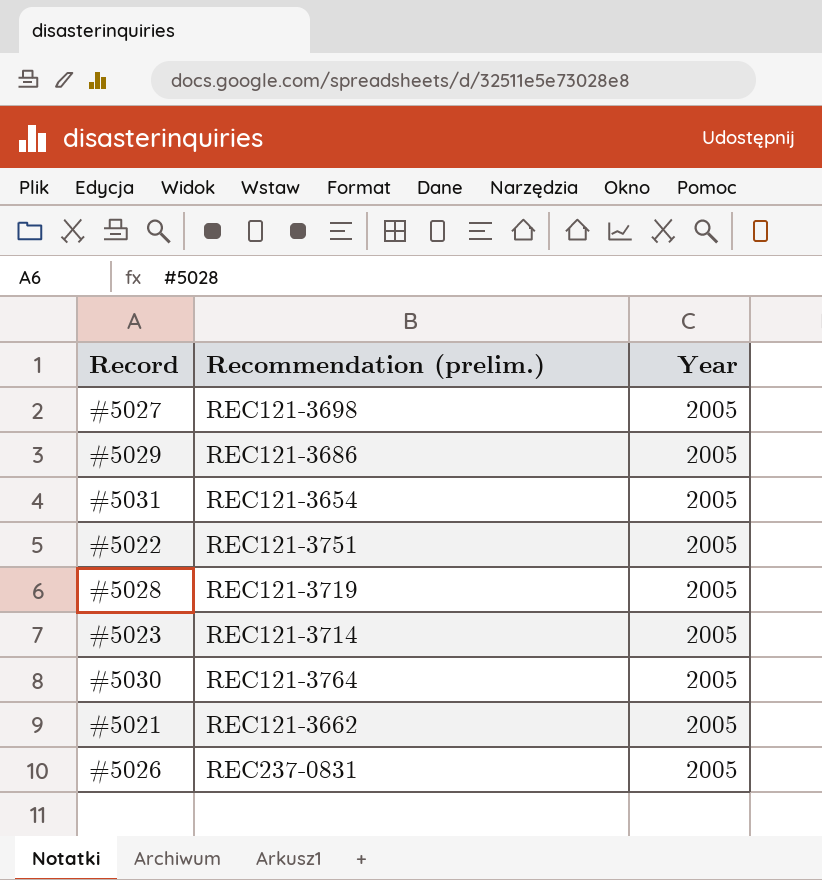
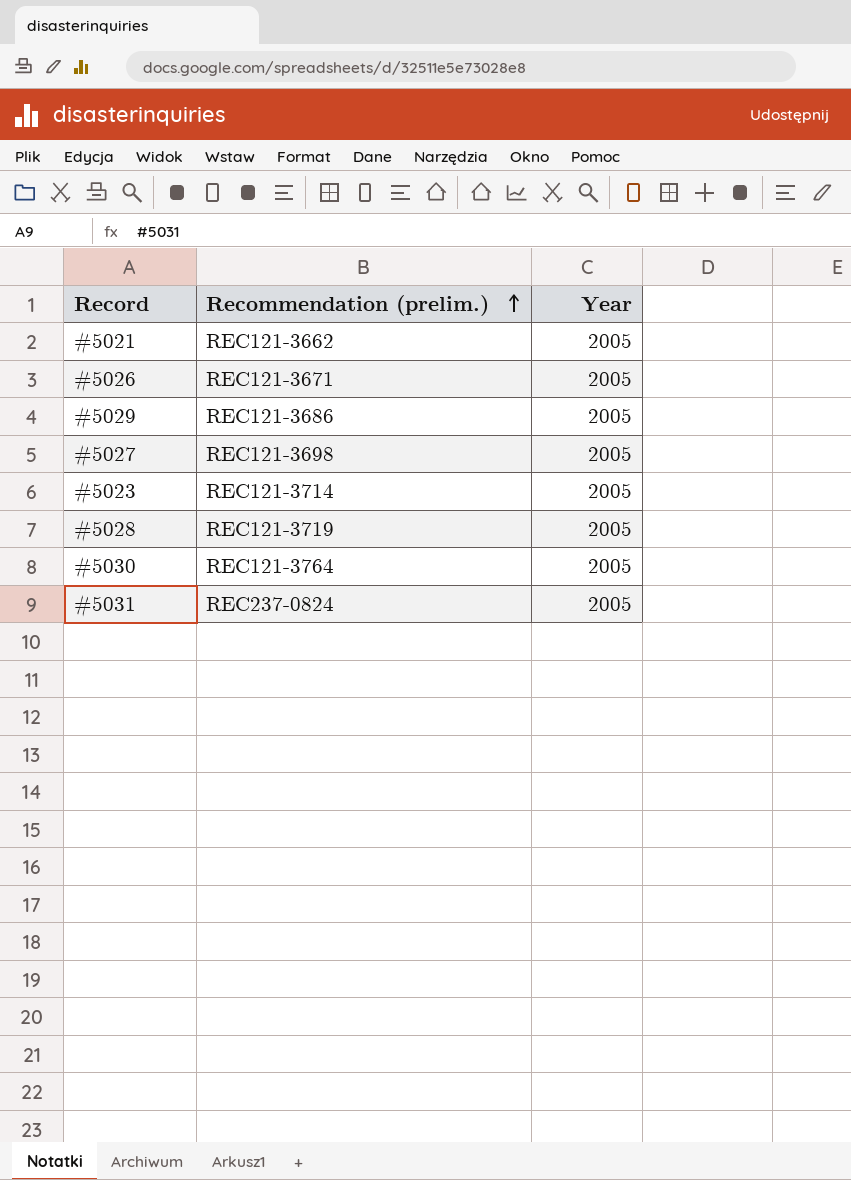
row order: none -> Recommendation (prelim.) ascending
row #5022: REC121-3751 | 2005 -> none
#5026 | Recommendation (prelim.): REC237-0831 -> REC121-3671
#5031 | Recommendation (prelim.): REC121-3654 -> REC237-0824

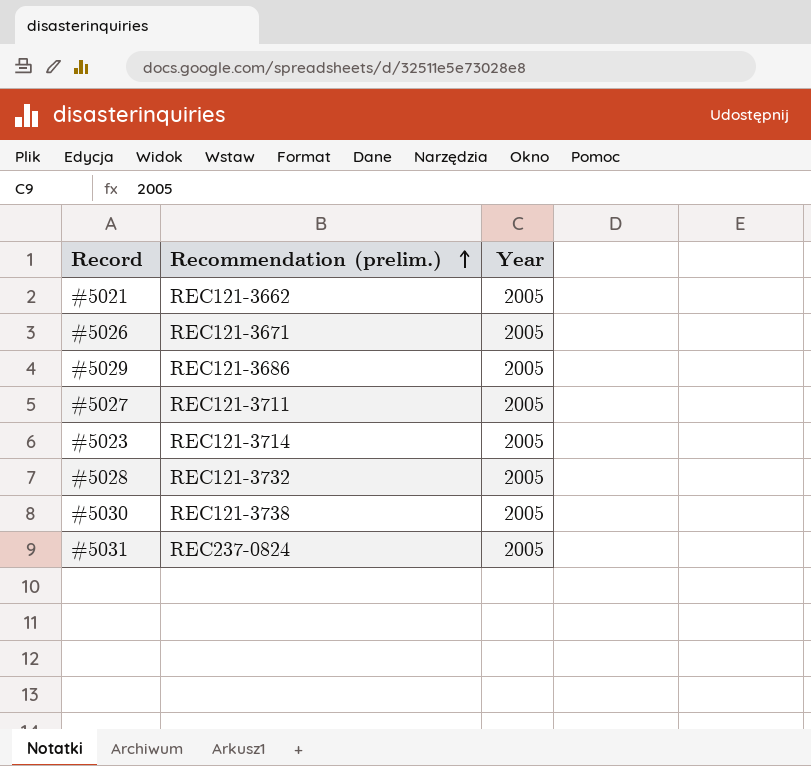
#5027 | Recommendation (prelim.): REC121-3698 -> REC121-3711
#5028 | Recommendation (prelim.): REC121-3719 -> REC121-3732
#5030 | Recommendation (prelim.): REC121-3764 -> REC121-3738

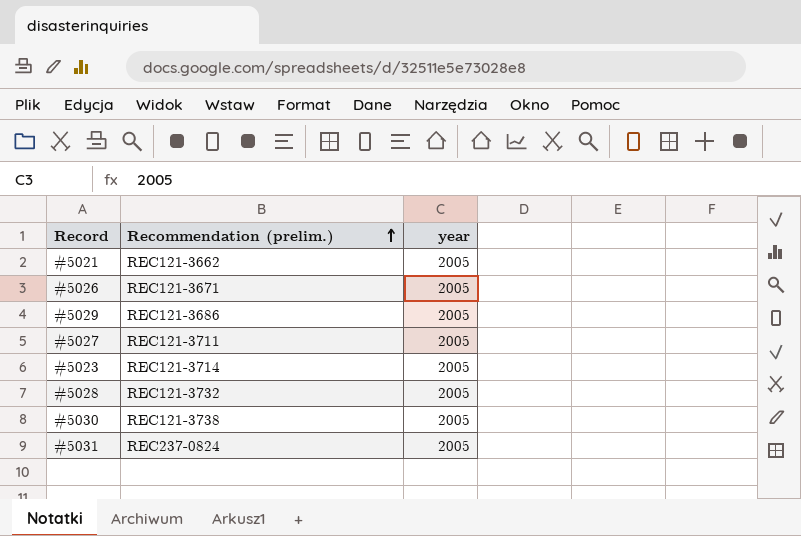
column name: Year -> year

